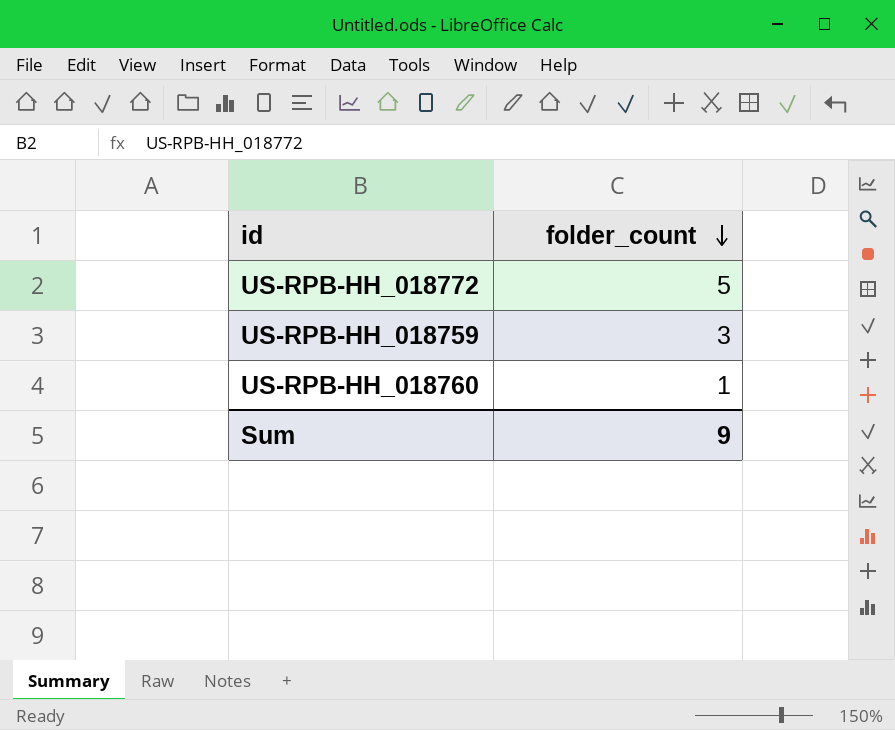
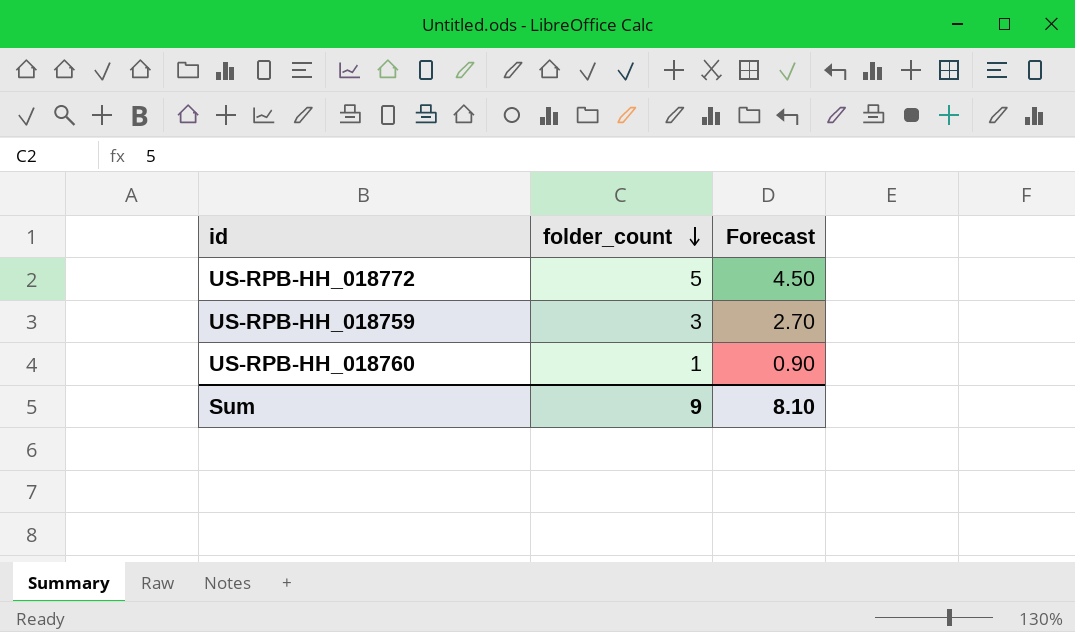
column Forecast | formula: none -> [folder_count] * 0.9

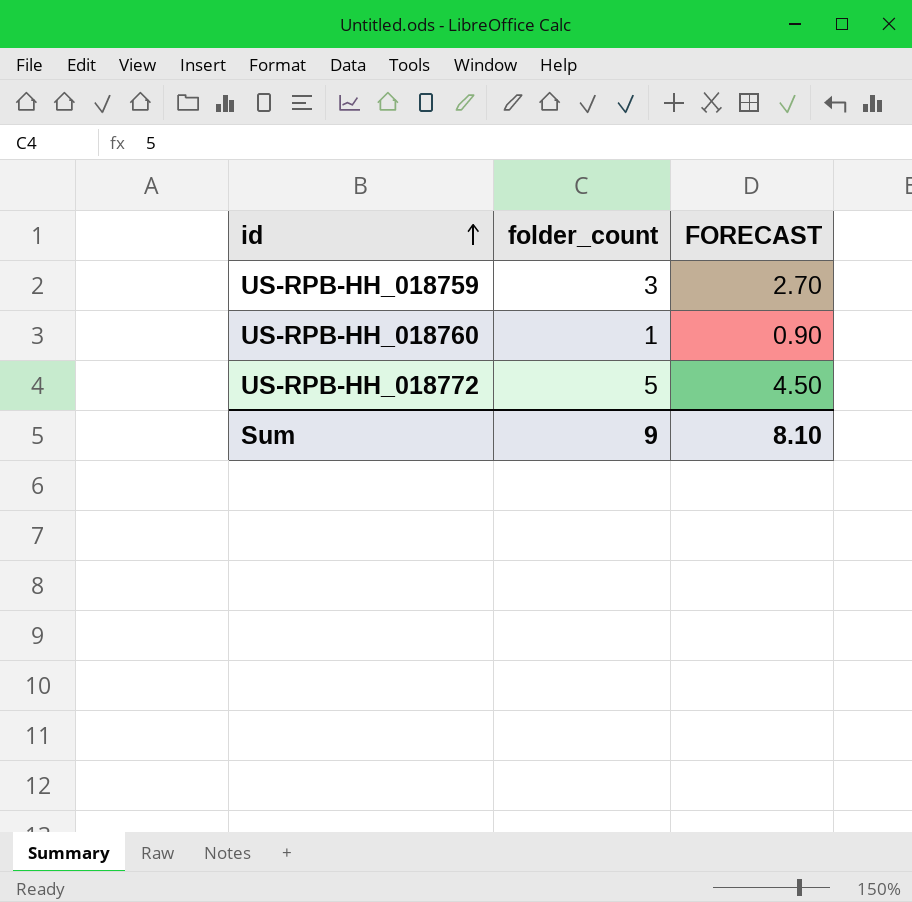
row order: folder_count descending -> id ascending
column name: Forecast -> FORECAST

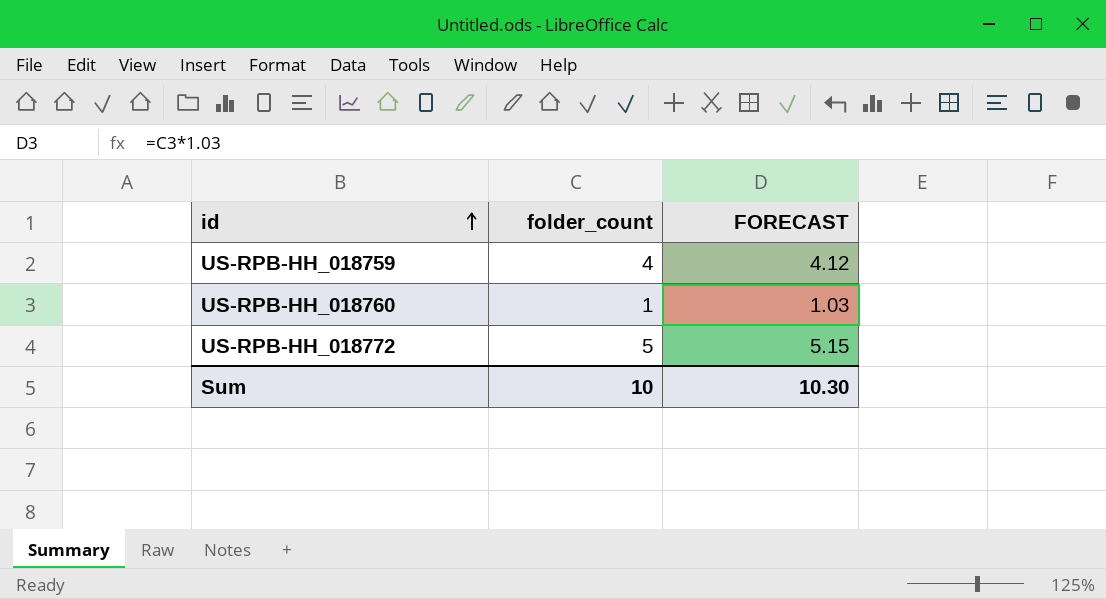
column FORECAST | formula: [folder_count] * 0.9 -> [folder_count] * 1.03
US-RPB-HH_018759 | folder_count: 3 -> 4
Sum | folder_count: 9 -> 10
Sum | FORECAST: 8.10 -> 10.30

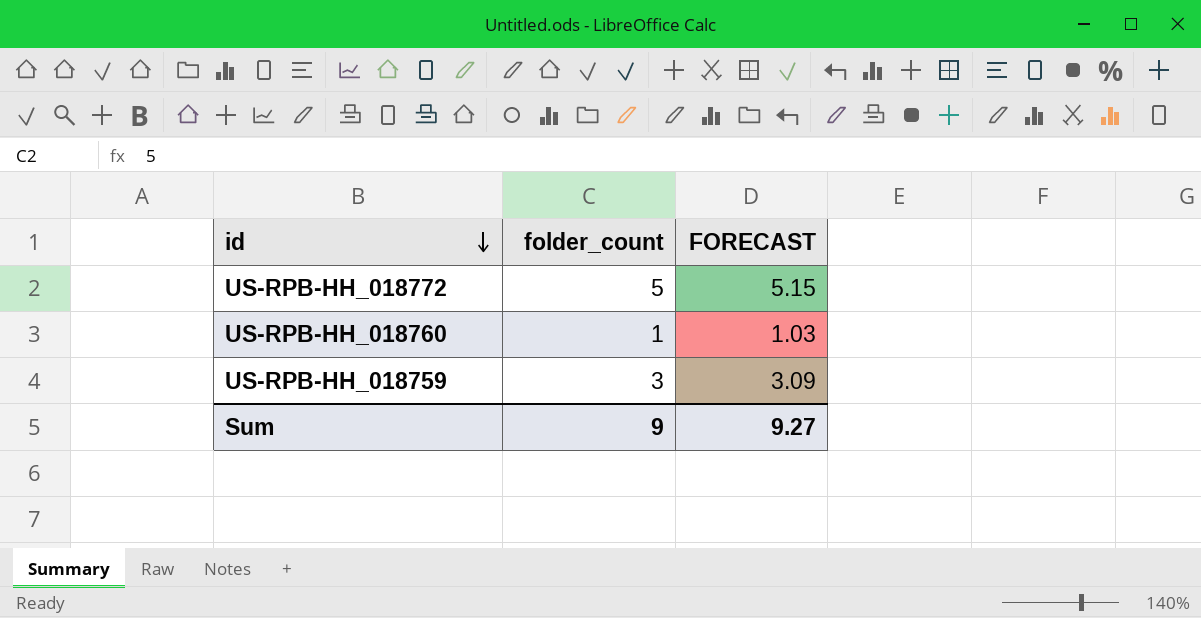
row order: id ascending -> id descending
US-RPB-HH_018759 | folder_count: 4 -> 3
US-RPB-HH_018759 | FORECAST: 4.12 -> 3.09
Sum | folder_count: 10 -> 9
Sum | FORECAST: 10.30 -> 9.27

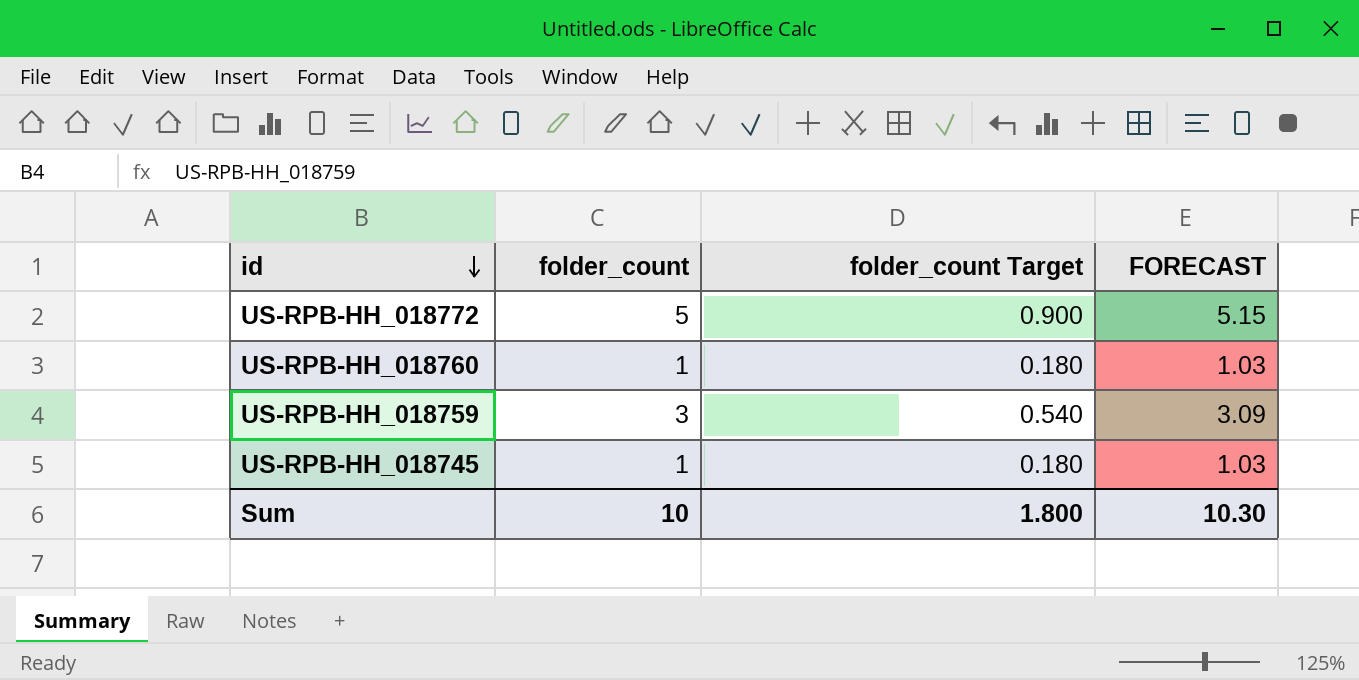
column folder_count Target | formula: none -> [folder_count] * 0.18
row US-RPB-HH_018745: none -> 1 | 0.180 | 1.03
Sum | folder_count: 9 -> 10
Sum | FORECAST: 9.27 -> 10.30

